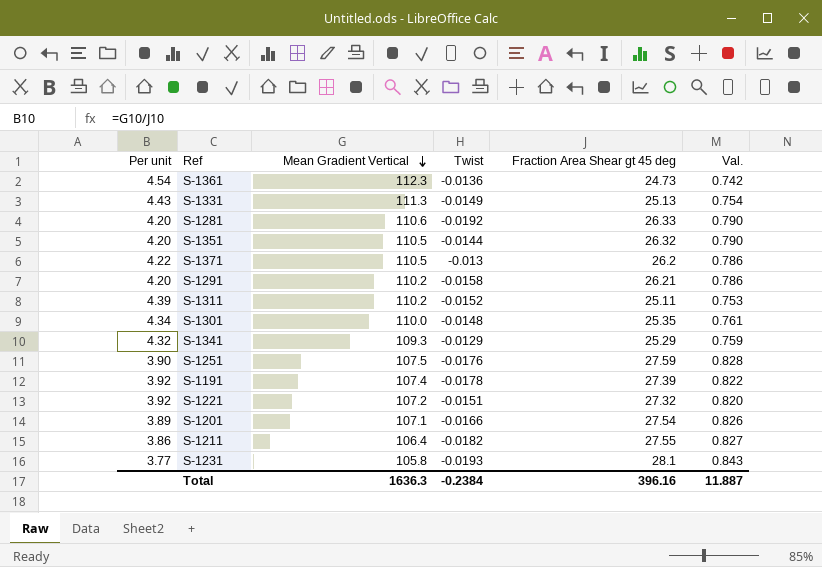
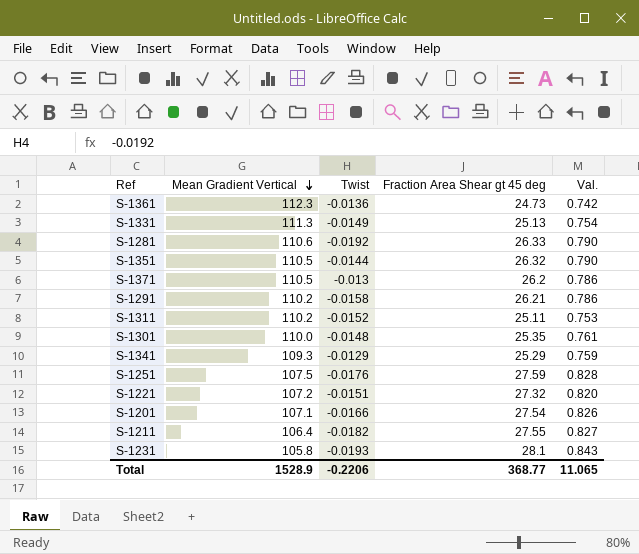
column Per unit | formula: [Mean Gradient Vertical] / [Fraction Area Shear gt 45 deg] -> none
row S-1191: 3.92 | 107.4 | -0.0178 | 27.39 | 0.822 -> none
Total | Mean Gradient Vertical: 1636.3 -> 1528.9
Total | Twist: -0.2384 -> -0.2206
Total | Fraction Area Shear gt 45 deg: 396.16 -> 368.77
Total | Val.: 11.887 -> 11.065

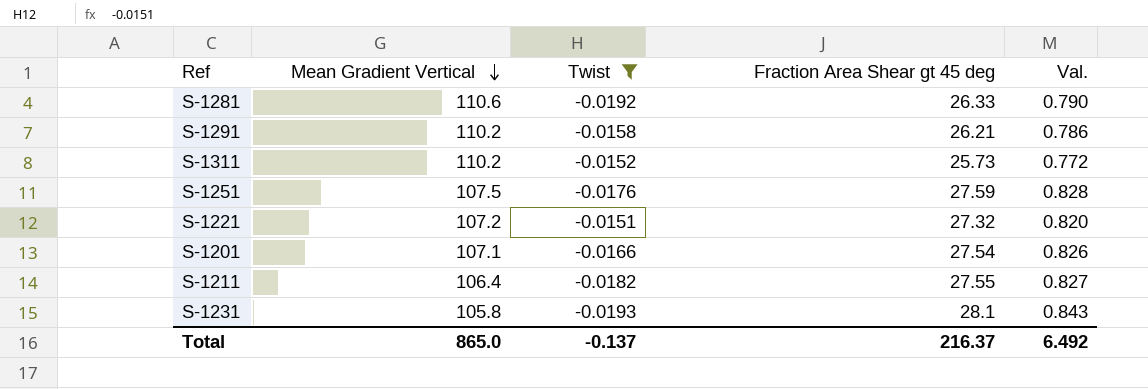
filter: none -> Twist <= -0.0151
S-1311 | Fraction Area Shear gt 45 deg: 25.11 -> 25.73
S-1311 | Val.: 0.753 -> 0.772
Total | Mean Gradient Vertical: 1528.9 -> 865.0
Total | Twist: -0.2206 -> -0.137
Total | Fraction Area Shear gt 45 deg: 368.77 -> 216.37
Total | Val.: 11.065 -> 6.492

